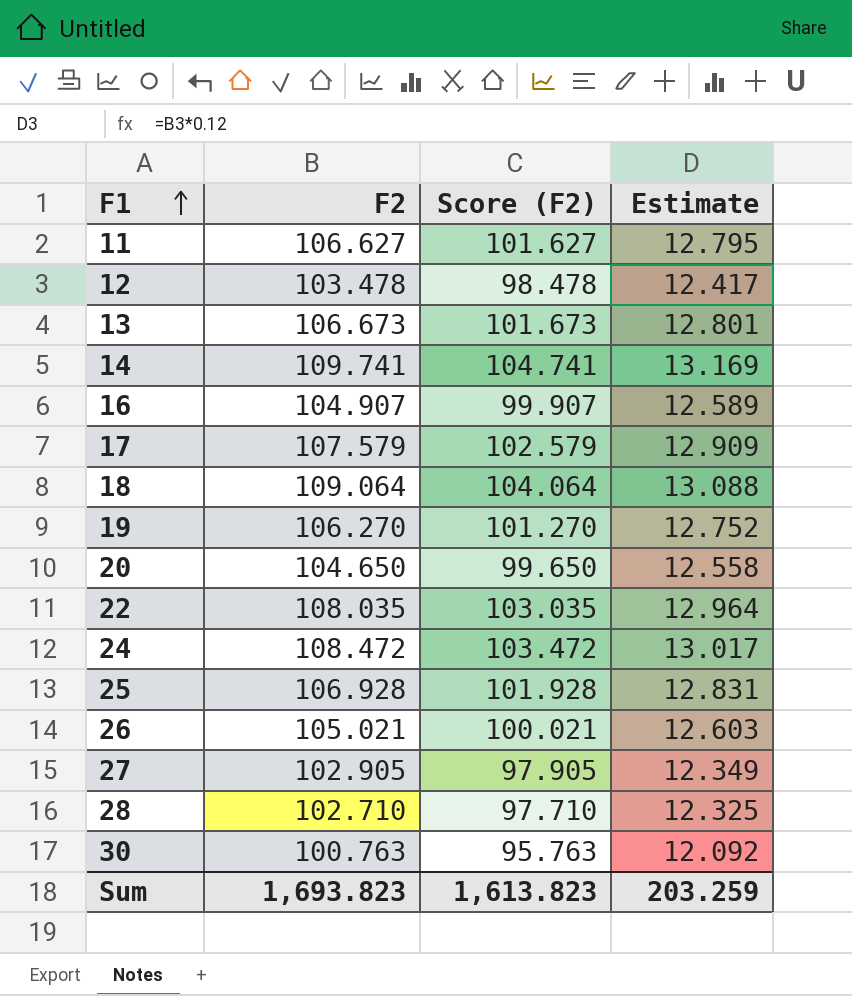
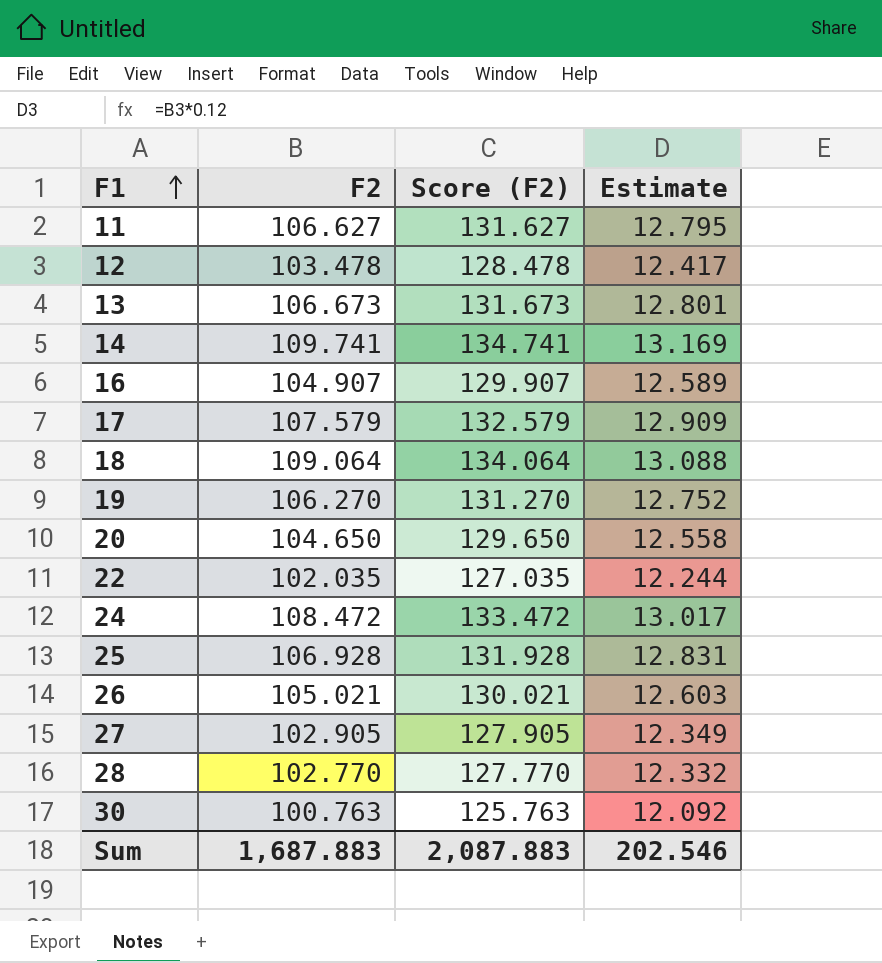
column Score (F2) | formula: [F2] - 5 -> [F2] + 25
22 | F2: 108.035 -> 102.035
22 | Estimate: 12.964 -> 12.244
28 | F2: 102.710 -> 102.770
28 | Estimate: 12.325 -> 12.332
Sum | F2: 1,693.823 -> 1,687.883
Sum | Score (F2): 1,613.823 -> 2,087.883
Sum | Estimate: 203.259 -> 202.546

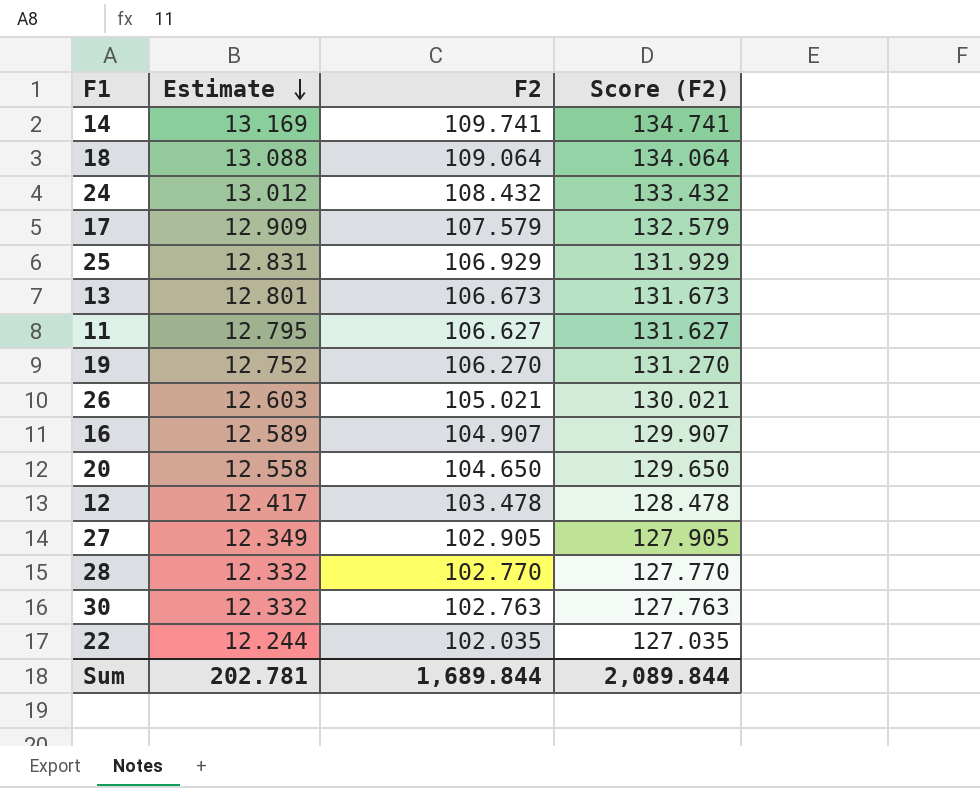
row order: F1 ascending -> Estimate descending
column Estimate | position: 4 -> 2
24 | Estimate: 13.017 -> 13.012
24 | F2: 108.472 -> 108.432
24 | Score (F2): 133.472 -> 133.432
25 | F2: 106.928 -> 106.929
25 | Score (F2): 131.928 -> 131.929
30 | Estimate: 12.092 -> 12.332
30 | F2: 100.763 -> 102.763
30 | Score (F2): 125.763 -> 127.763
Sum | Estimate: 202.546 -> 202.781
Sum | F2: 1,687.883 -> 1,689.844
Sum | Score (F2): 2,087.883 -> 2,089.844

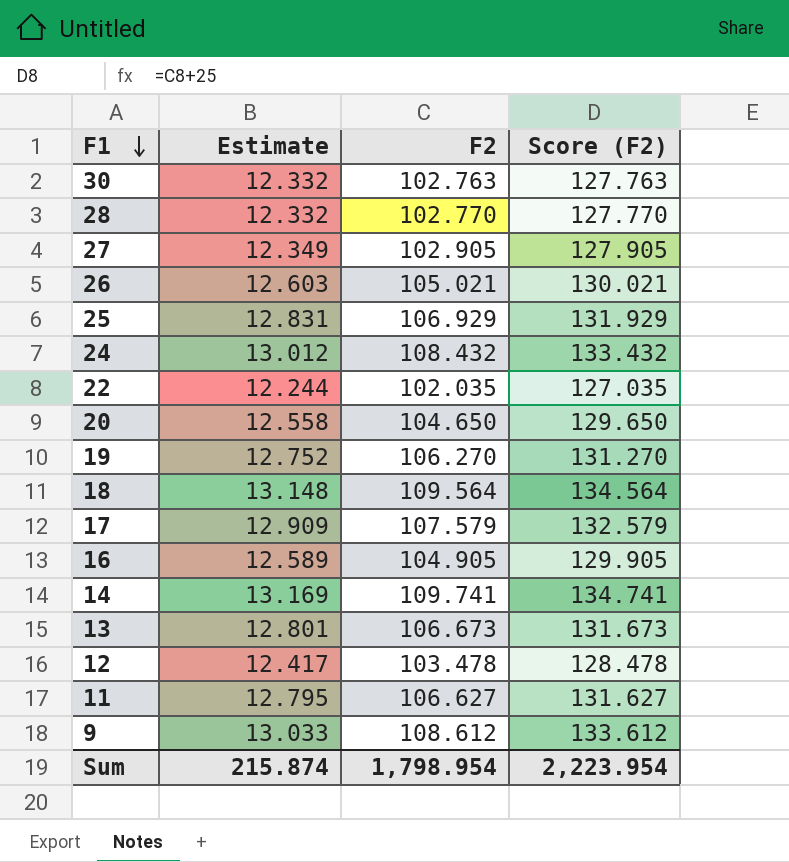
row order: Estimate descending -> F1 descending
18 | Estimate: 13.088 -> 13.148
18 | F2: 109.064 -> 109.564
18 | Score (F2): 134.064 -> 134.564
16 | F2: 104.907 -> 104.905
16 | Score (F2): 129.907 -> 129.905
row 9: none -> 13.033 | 108.612 | 133.612
Sum | Estimate: 202.781 -> 215.874
Sum | F2: 1,689.844 -> 1,798.954
Sum | Score (F2): 2,089.844 -> 2,223.954

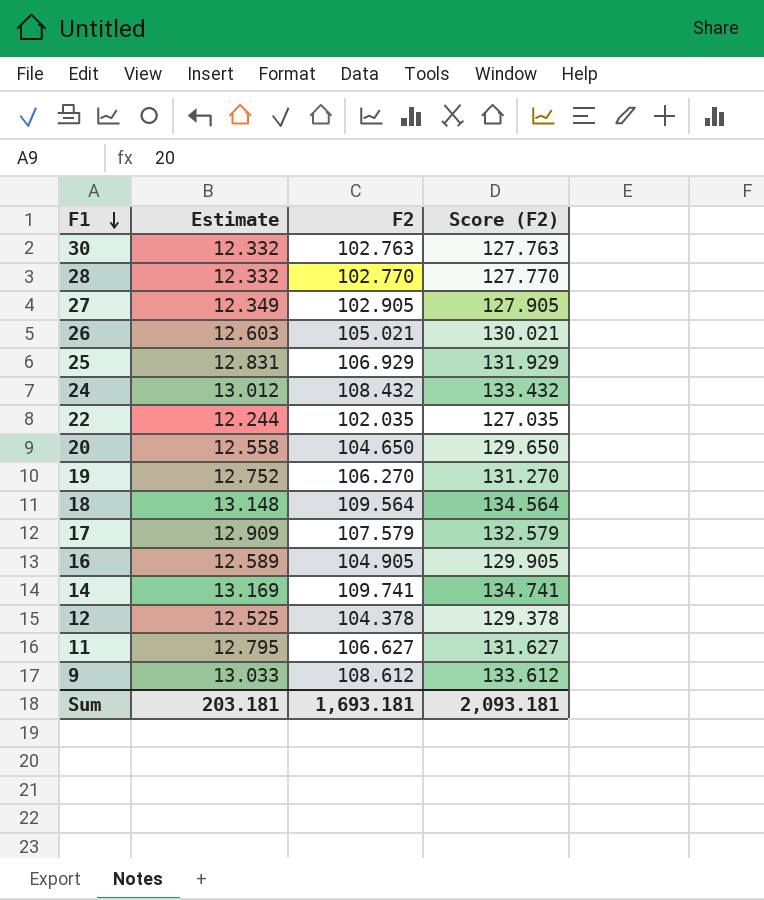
row 13: 12.801 | 106.673 | 131.673 -> none
12 | Estimate: 12.417 -> 12.525
12 | F2: 103.478 -> 104.378
12 | Score (F2): 128.478 -> 129.378
Sum | Estimate: 215.874 -> 203.181
Sum | F2: 1,798.954 -> 1,693.181
Sum | Score (F2): 2,223.954 -> 2,093.181

